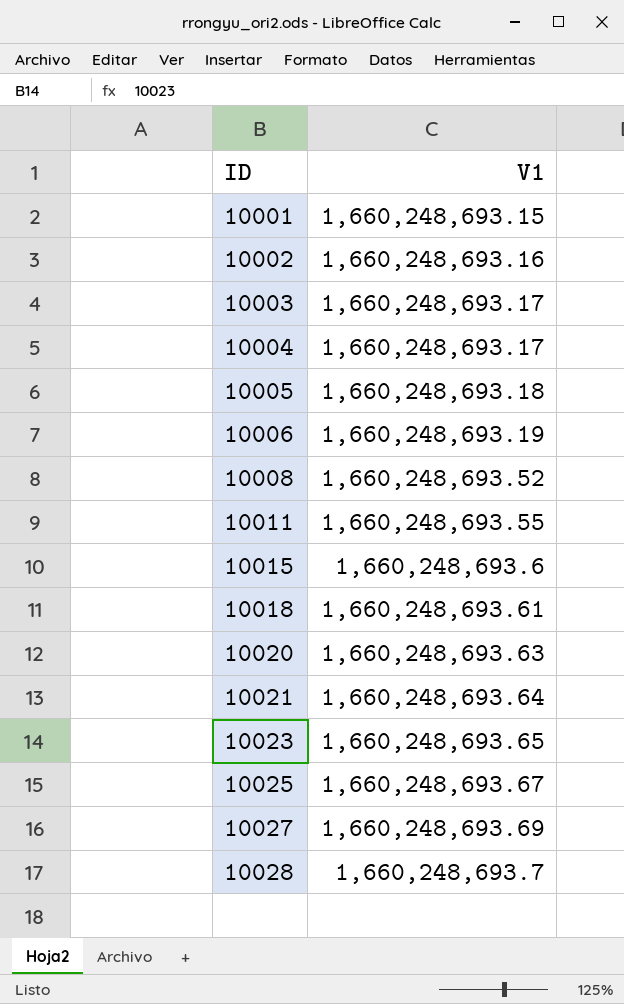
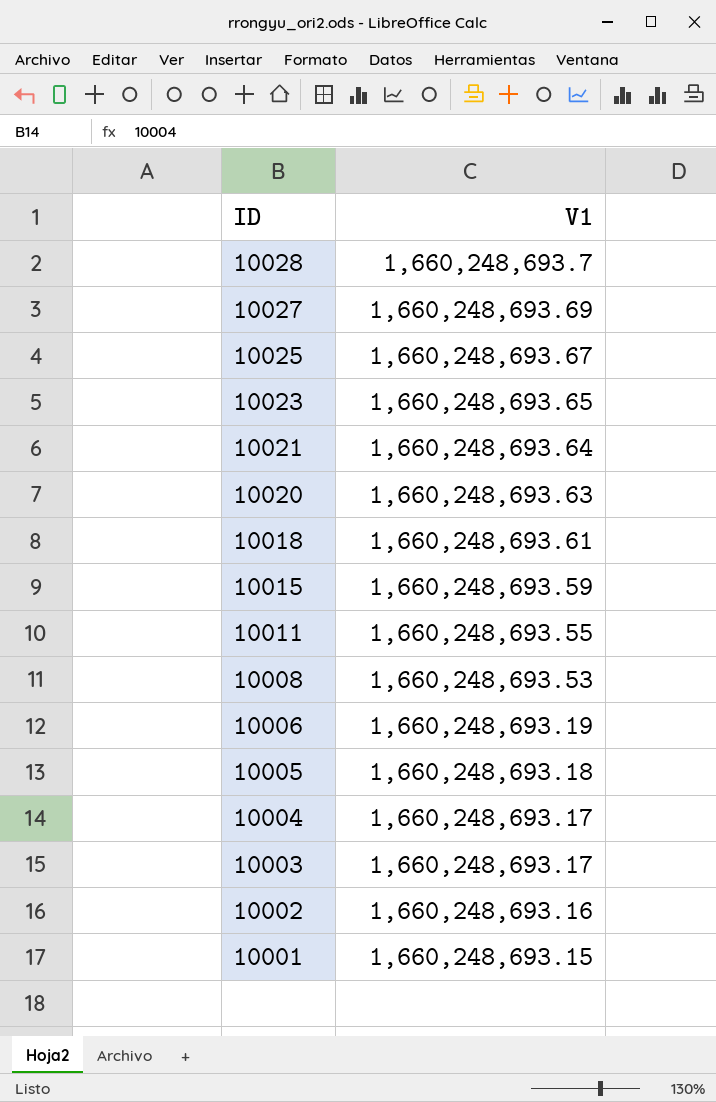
row order: ID ascending -> ID descending
10015 | V1: 1,660,248,693.6 -> 1,660,248,693.59
10008 | V1: 1,660,248,693.52 -> 1,660,248,693.53

